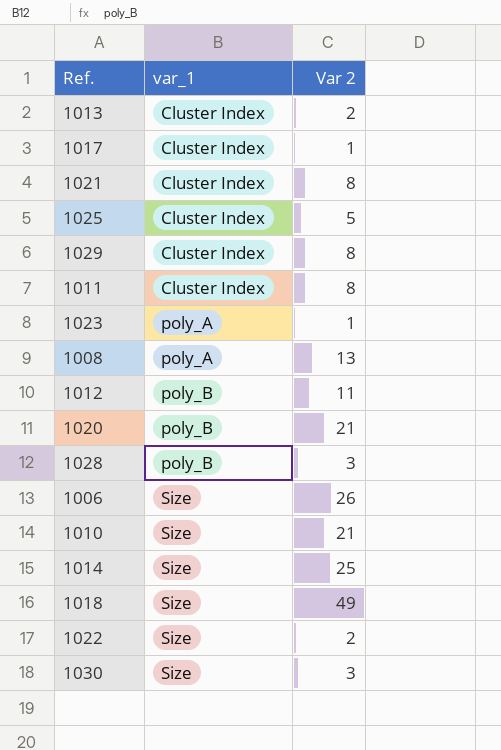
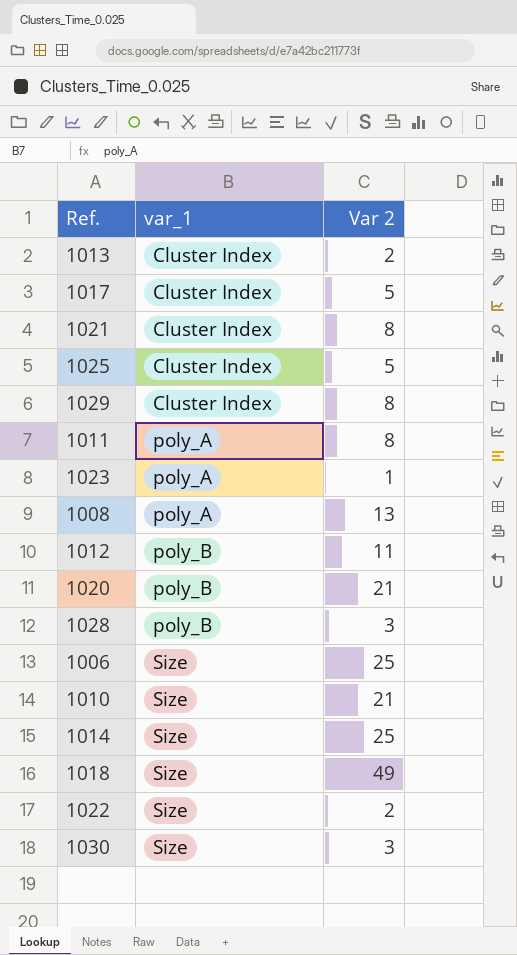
1017 | Var 2: 1 -> 5
1011 | var_1: Cluster Index -> poly_A
1006 | Var 2: 26 -> 25

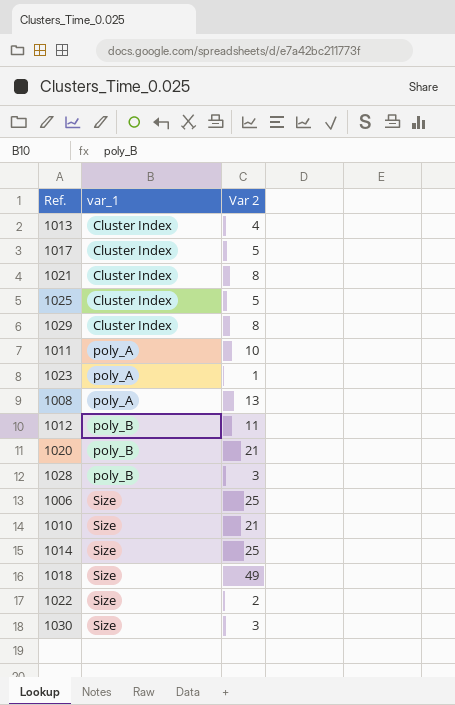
1013 | Var 2: 2 -> 4
1011 | Var 2: 8 -> 10

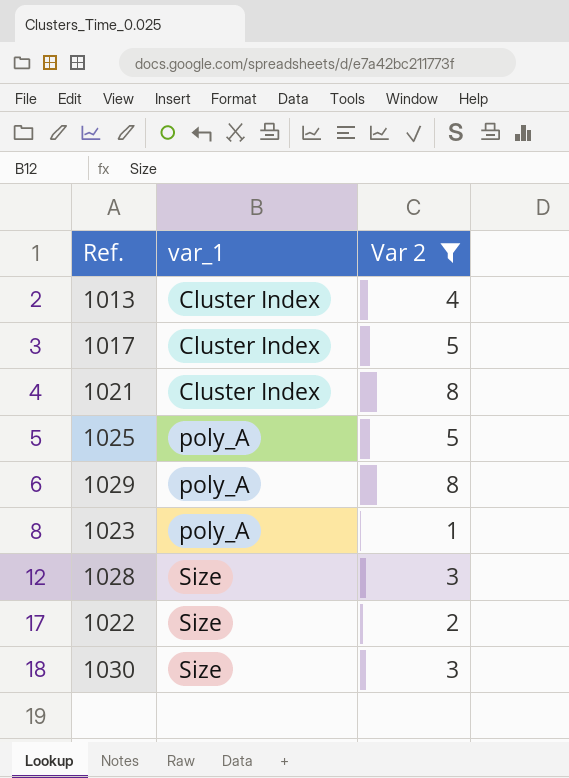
filter: none -> Var 2 <= 8
1025 | var_1: Cluster Index -> poly_A
1029 | var_1: Cluster Index -> poly_A
1028 | var_1: poly_B -> Size

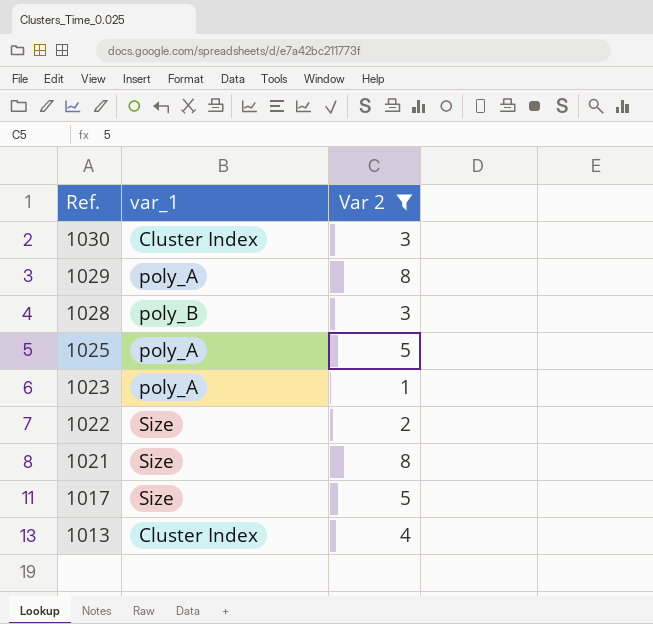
row order: var_1 ascending -> Ref. descending
1030 | var_1: Size -> Cluster Index
1028 | var_1: Size -> poly_B
1021 | var_1: Cluster Index -> Size
1017 | var_1: Cluster Index -> Size

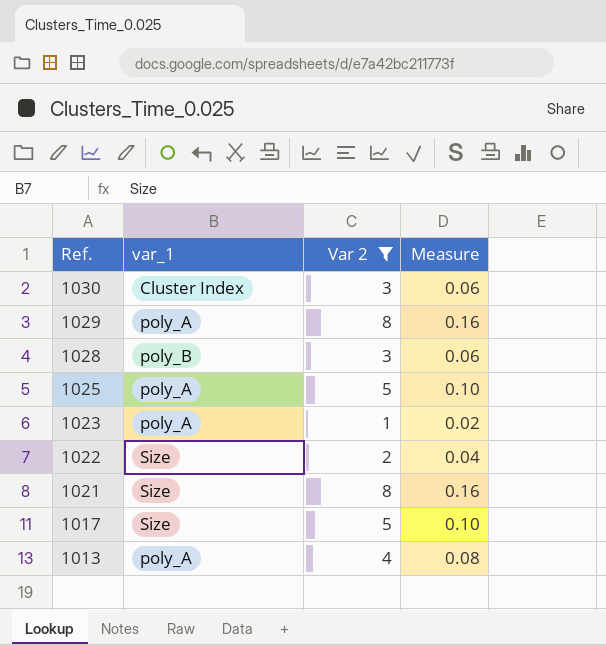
column Measure | formula: none -> [Var 2] * 0.02
1013 | var_1: Cluster Index -> poly_A

